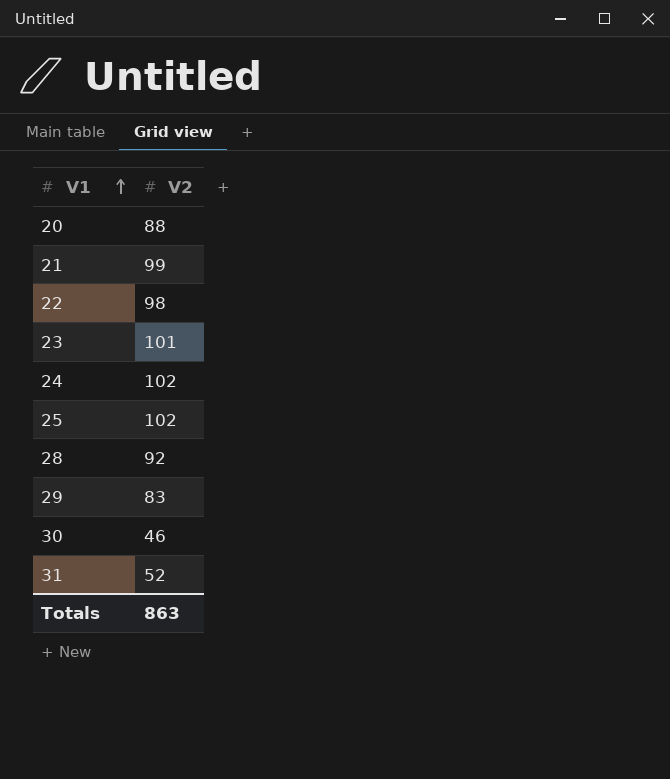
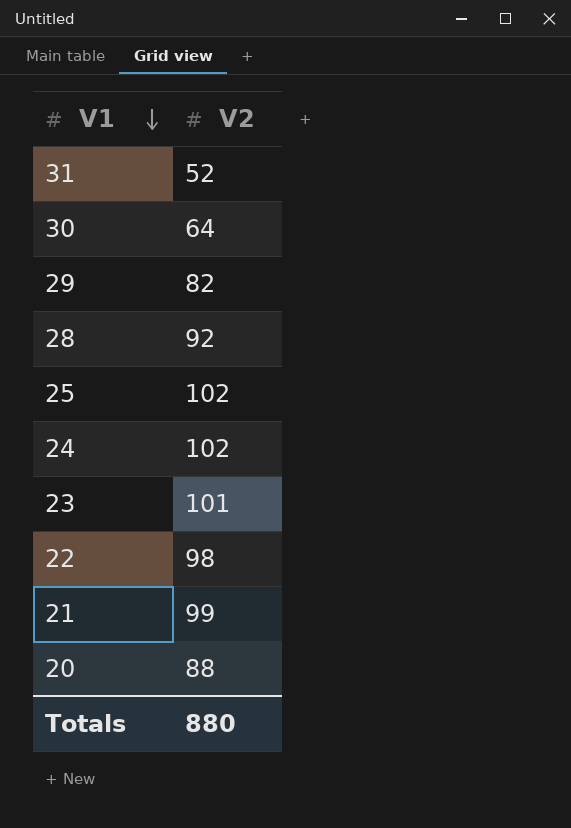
row order: V1 ascending -> V1 descending
30 | V2: 46 -> 64
29 | V2: 83 -> 82
Totals | V2: 863 -> 880

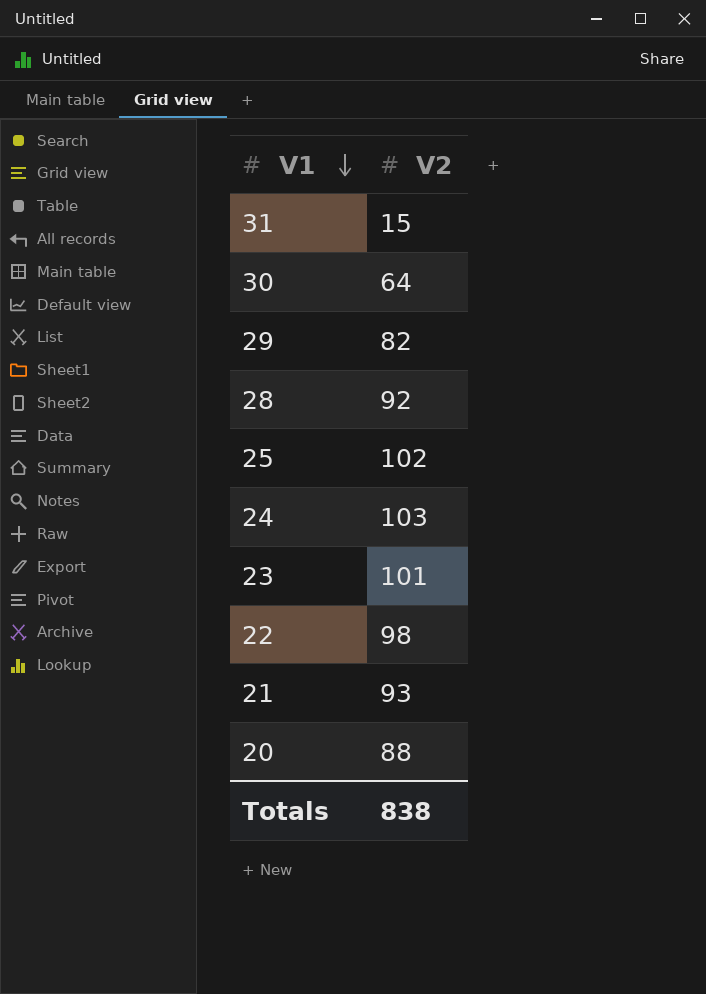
31 | V2: 52 -> 15
24 | V2: 102 -> 103
21 | V2: 99 -> 93
Totals | V2: 880 -> 838

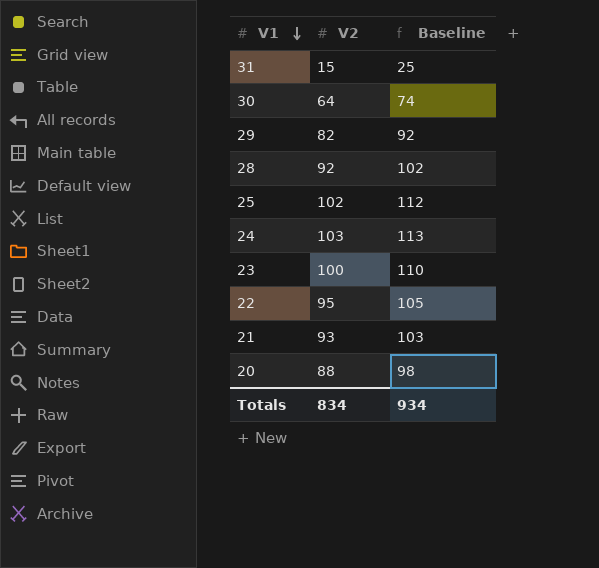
column Baseline | formula: none -> [V2] + 10
23 | V2: 101 -> 100
22 | V2: 98 -> 95
Totals | V2: 838 -> 834

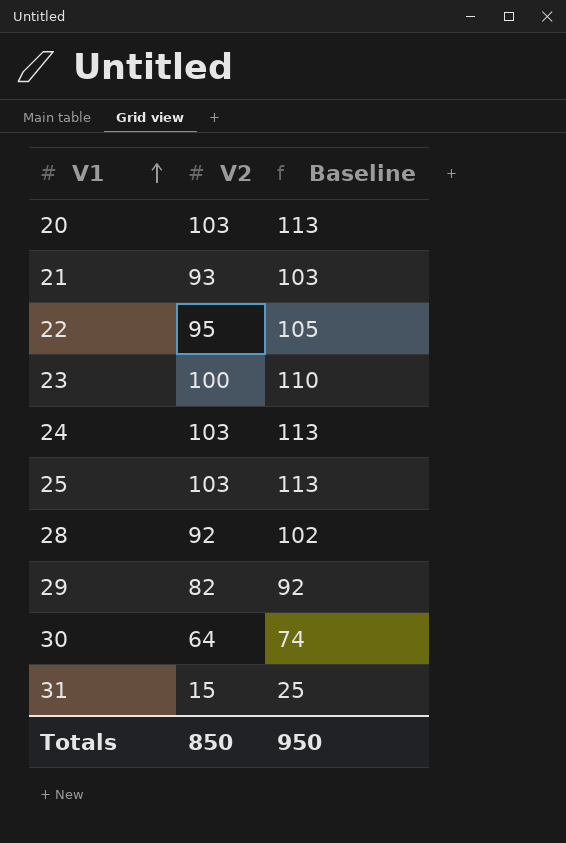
row order: V1 descending -> V1 ascending
20 | V2: 88 -> 103
20 | Baseline: 98 -> 113
25 | V2: 102 -> 103
25 | Baseline: 112 -> 113
Totals | V2: 834 -> 850
Totals | Baseline: 934 -> 950

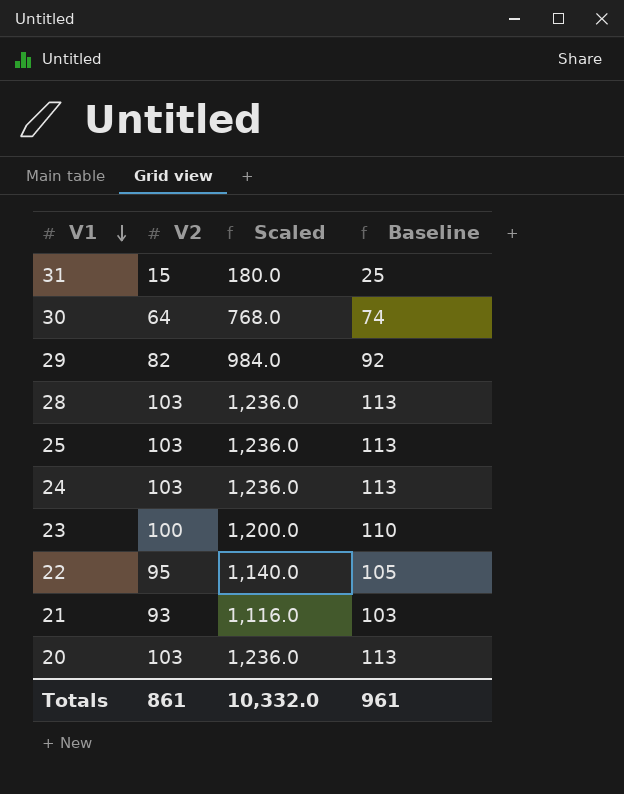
row order: V1 ascending -> V1 descending
column Scaled | formula: none -> [V2] * 12
28 | V2: 92 -> 103
28 | Baseline: 102 -> 113
Totals | V2: 850 -> 861
Totals | Baseline: 950 -> 961

